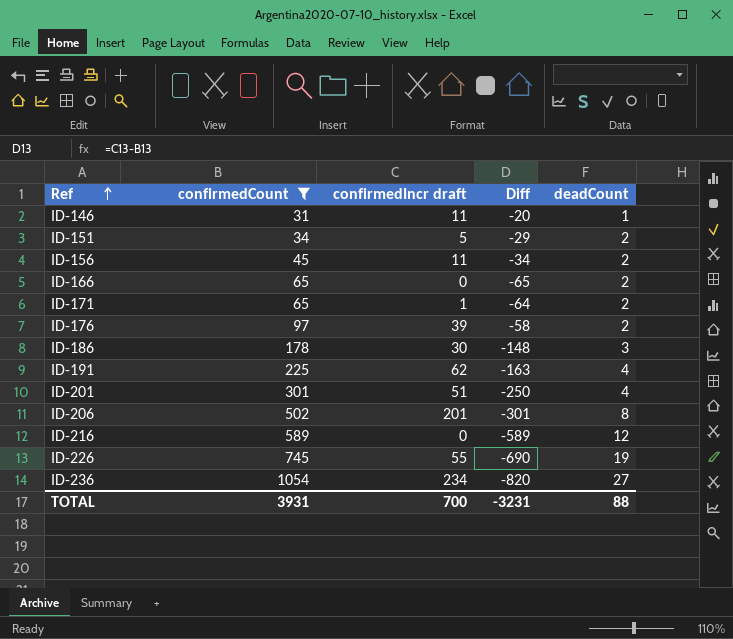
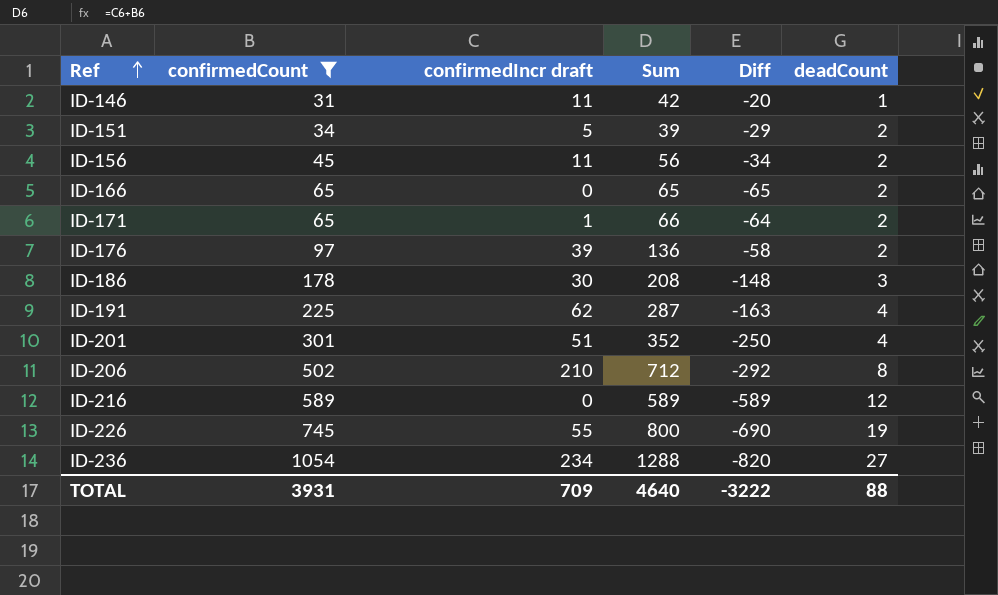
column Sum | formula: none -> [confirmedCount] + [confirmedIncr draft]
ID-206 | confirmedIncr draft: 201 -> 210
ID-206 | Diff: -301 -> -292
TOTAL | confirmedIncr draft: 700 -> 709
TOTAL | Diff: -3231 -> -3222

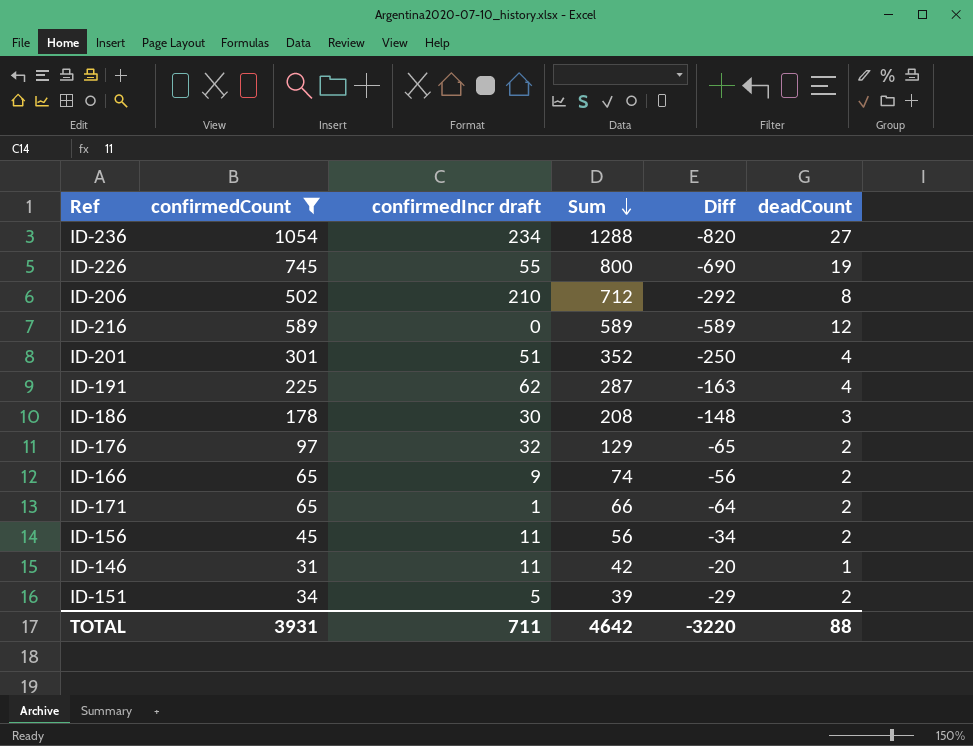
row order: Ref ascending -> Sum descending
ID-176 | confirmedIncr draft: 39 -> 32
ID-176 | Sum: 136 -> 129
ID-176 | Diff: -58 -> -65
ID-166 | confirmedIncr draft: 0 -> 9
ID-166 | Sum: 65 -> 74
ID-166 | Diff: -65 -> -56
TOTAL | confirmedIncr draft: 709 -> 711
TOTAL | Sum: 4640 -> 4642
TOTAL | Diff: -3222 -> -3220

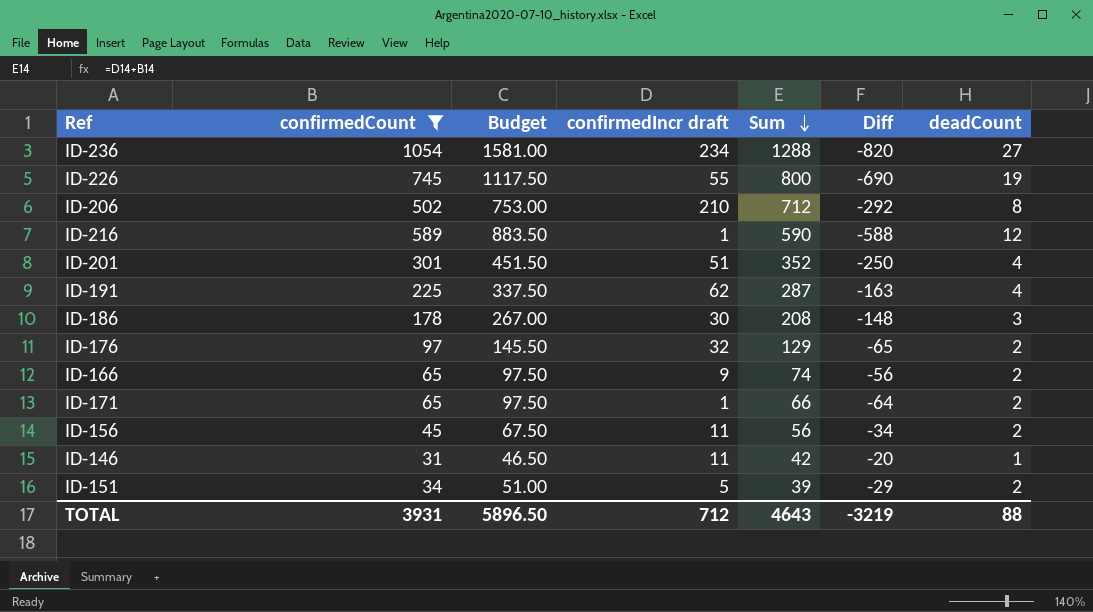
column Budget | formula: none -> [confirmedCount] * 1.5
ID-216 | confirmedIncr draft: 0 -> 1
ID-216 | Sum: 589 -> 590
ID-216 | Diff: -589 -> -588
TOTAL | confirmedIncr draft: 711 -> 712
TOTAL | Sum: 4642 -> 4643
TOTAL | Diff: -3220 -> -3219

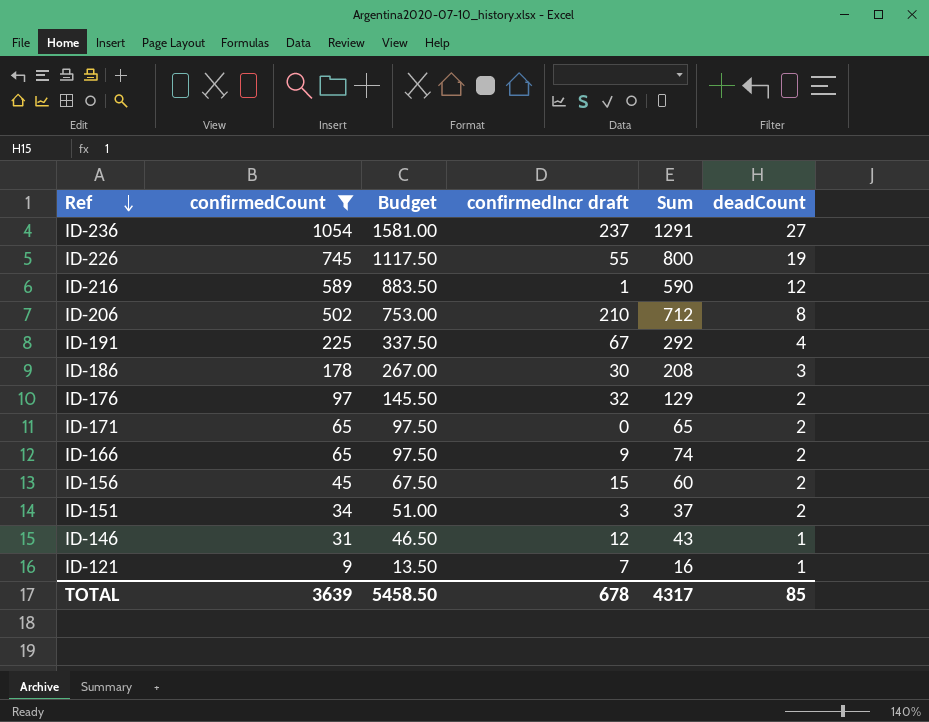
row order: Sum descending -> Ref descending
column Diff | formula: [confirmedIncr draft] - [confirmedCount] -> none
row ID-201: 301 | 451.50 | 51 | 352 | -250 | 4 -> none
ID-236 | confirmedIncr draft: 234 -> 237
ID-236 | Sum: 1288 -> 1291
ID-191 | confirmedIncr draft: 62 -> 67
ID-191 | Sum: 287 -> 292
ID-171 | confirmedIncr draft: 1 -> 0
ID-171 | Sum: 66 -> 65
ID-156 | confirmedIncr draft: 11 -> 15
ID-156 | Sum: 56 -> 60
ID-151 | confirmedIncr draft: 5 -> 3
ID-151 | Sum: 39 -> 37
ID-146 | confirmedIncr draft: 11 -> 12
ID-146 | Sum: 42 -> 43
row ID-121: none -> 9 | 13.50 | 7 | 16 | 1
TOTAL | confirmedCount: 3931 -> 3639
TOTAL | Budget: 5896.50 -> 5458.50
TOTAL | confirmedIncr draft: 712 -> 678
TOTAL | Sum: 4643 -> 4317
TOTAL | deadCount: 88 -> 85

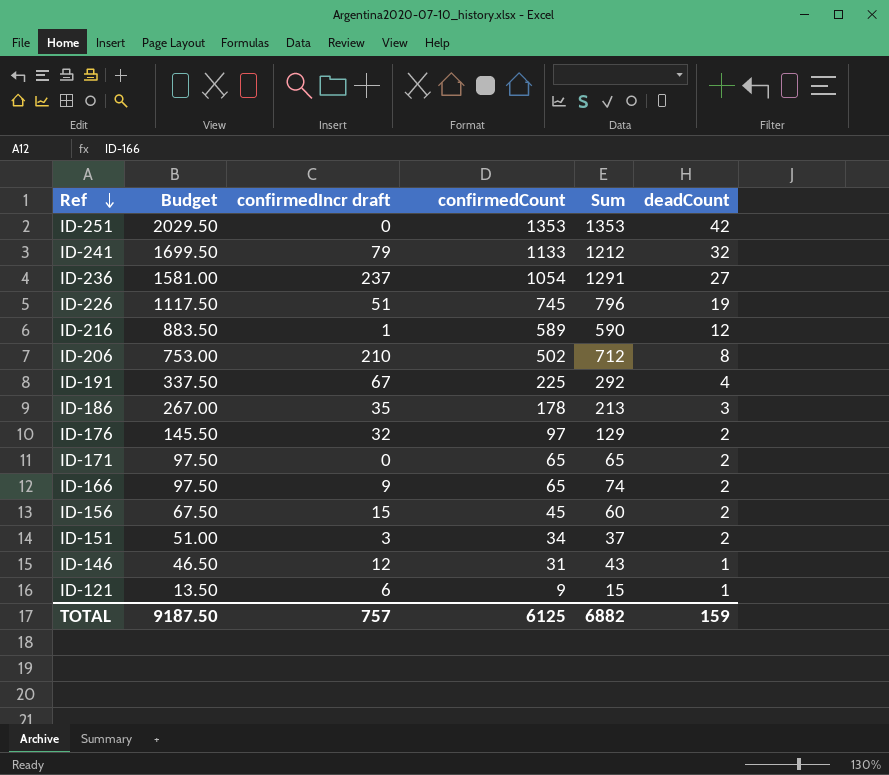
filter: confirmedCount <= 1054 -> none
column confirmedCount | position: 2 -> 4
ID-226 | confirmedIncr draft: 55 -> 51
ID-226 | Sum: 800 -> 796
ID-186 | confirmedIncr draft: 30 -> 35
ID-186 | Sum: 208 -> 213
ID-121 | confirmedIncr draft: 7 -> 6
ID-121 | Sum: 16 -> 15
TOTAL | Budget: 5458.50 -> 9187.50
TOTAL | confirmedIncr draft: 678 -> 757
TOTAL | confirmedCount: 3639 -> 6125
TOTAL | Sum: 4317 -> 6882
TOTAL | deadCount: 85 -> 159

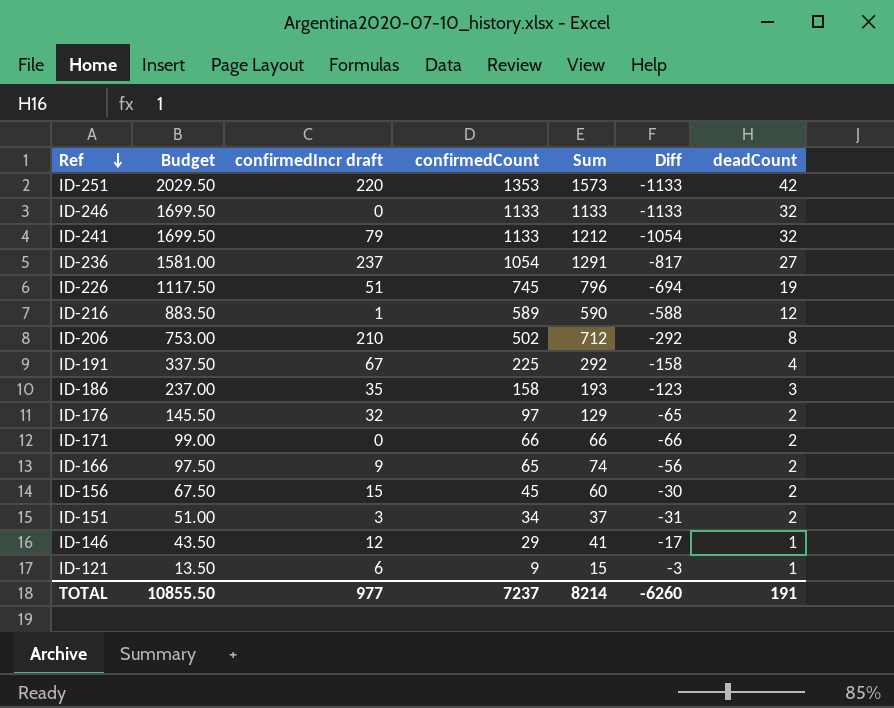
column Diff | formula: none -> [confirmedIncr draft] - [confirmedCount]
ID-251 | confirmedIncr draft: 0 -> 220
ID-251 | Sum: 1353 -> 1573
row ID-246: none -> 1699.50 | 0 | 1133 | 1133 | -1133 | 32
ID-186 | Budget: 267.00 -> 237.00
ID-186 | confirmedCount: 178 -> 158
ID-186 | Sum: 213 -> 193
ID-171 | Budget: 97.50 -> 99.00
ID-171 | confirmedCount: 65 -> 66
ID-171 | Sum: 65 -> 66
ID-146 | Budget: 46.50 -> 43.50
ID-146 | confirmedCount: 31 -> 29
ID-146 | Sum: 43 -> 41
TOTAL | Budget: 9187.50 -> 10855.50
TOTAL | confirmedIncr draft: 757 -> 977
TOTAL | confirmedCount: 6125 -> 7237
TOTAL | Sum: 6882 -> 8214
TOTAL | deadCount: 159 -> 191

